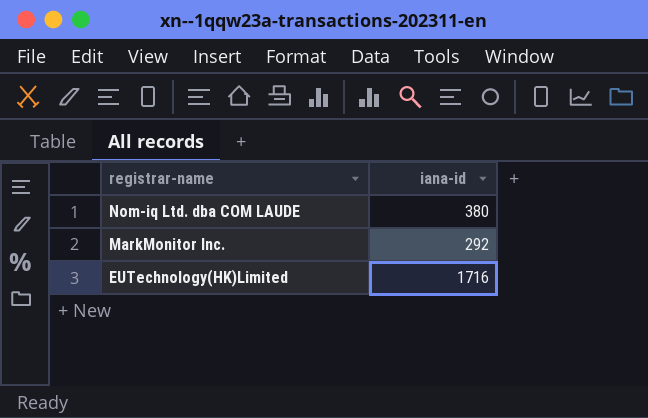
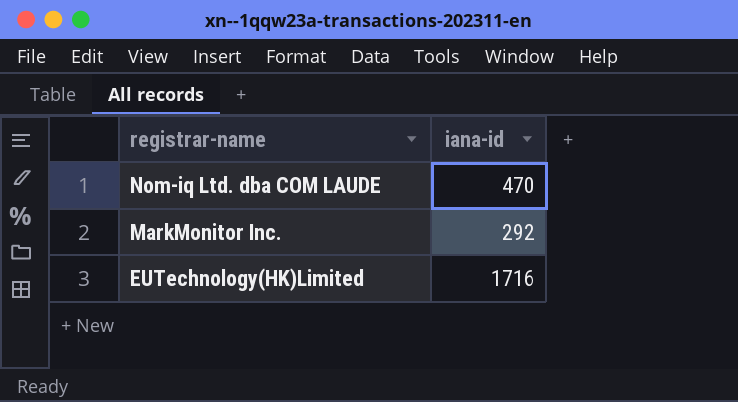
Nom-iq Ltd. dba COM LAUDE | iana-id: 380 -> 470

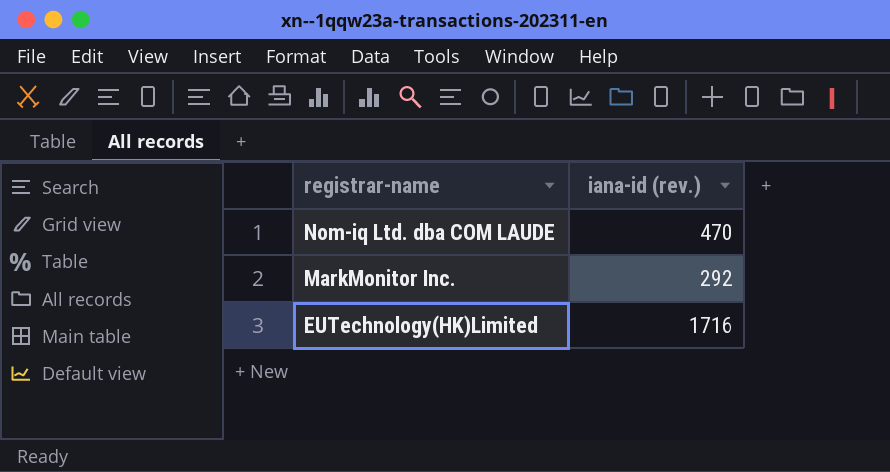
column name: iana-id -> iana-id (rev.)

